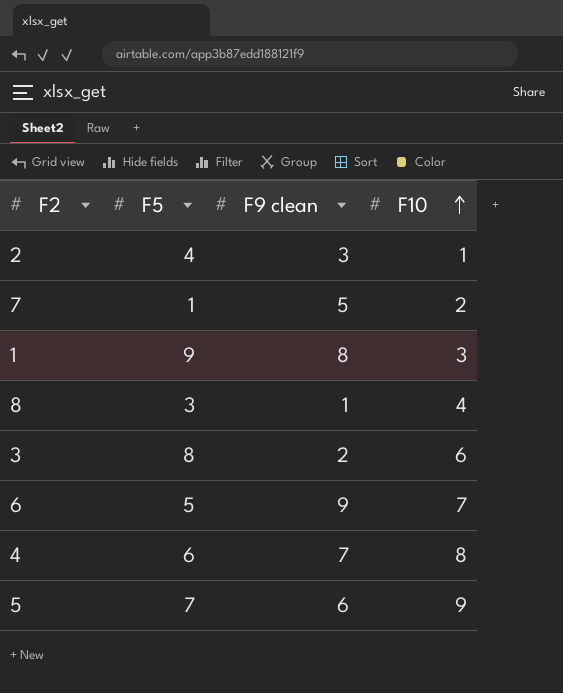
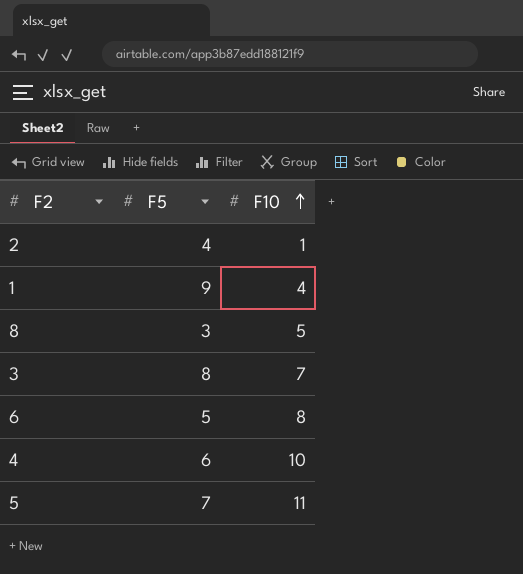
column F9 clean | position: 3 -> none
row 7: 1 | 5 | 2 -> none
1 | F10: 3 -> 4
8 | F10: 4 -> 5
3 | F10: 6 -> 7
6 | F10: 7 -> 8
4 | F10: 8 -> 10
5 | F10: 9 -> 11

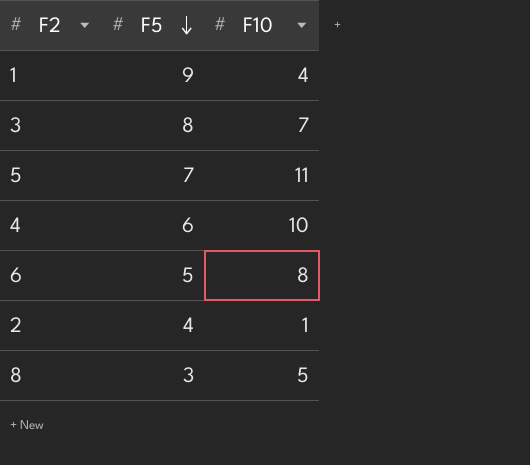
row order: F10 ascending -> F5 descending

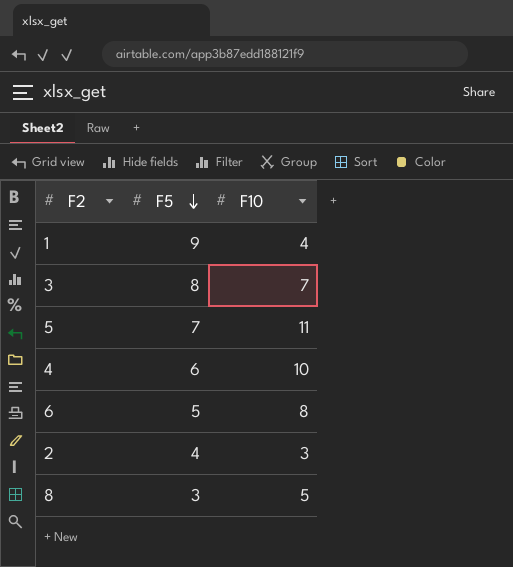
2 | F10: 1 -> 3

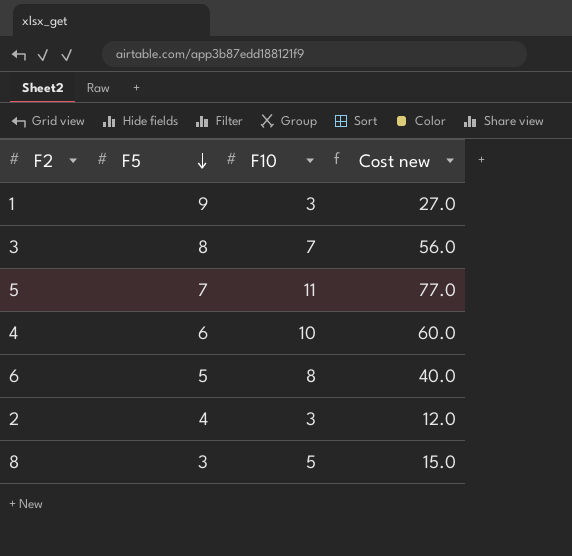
column Cost new | formula: none -> [F5] * [F10]
1 | F10: 4 -> 3

